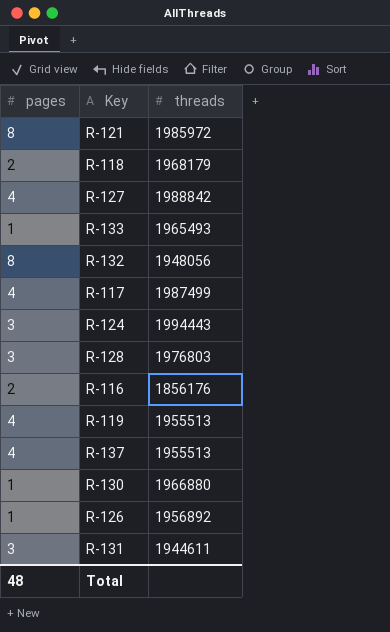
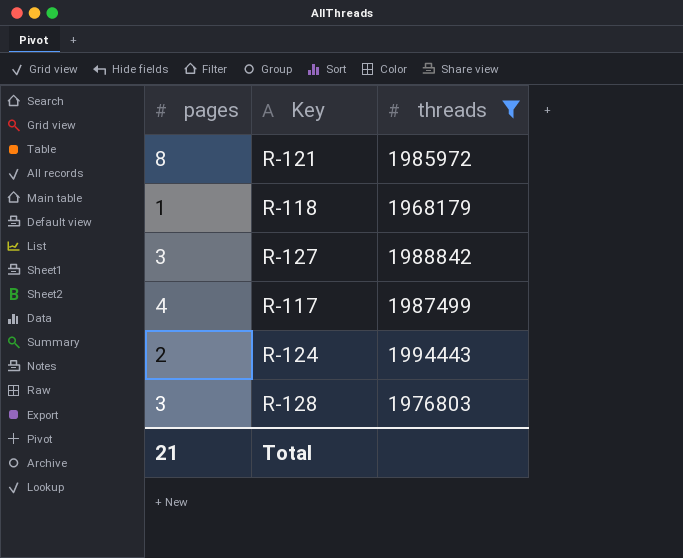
filter: none -> threads >= 1968179
R-118 | pages: 2 -> 1
R-127 | pages: 4 -> 3
R-124 | pages: 3 -> 2
Total | pages: 48 -> 21

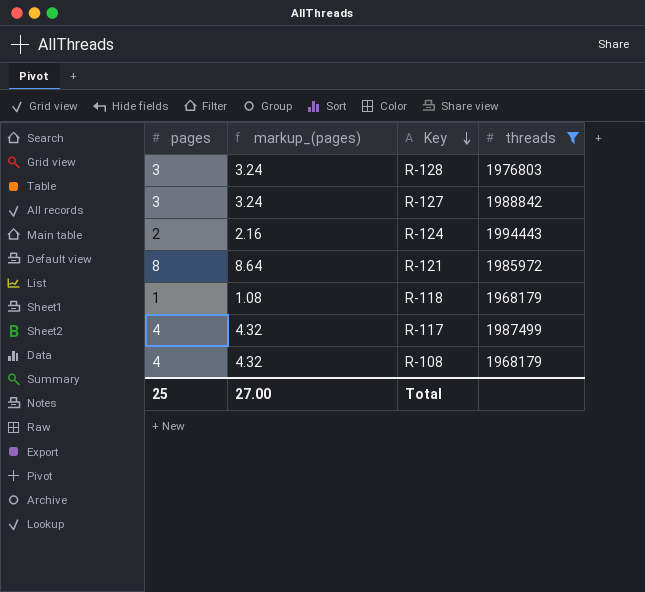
row order: none -> Key descending
column markup_(pages) | formula: none -> [pages] * 1.08
row R-108: none -> 4 | 4.32 | 1968179
Total | pages: 21 -> 25

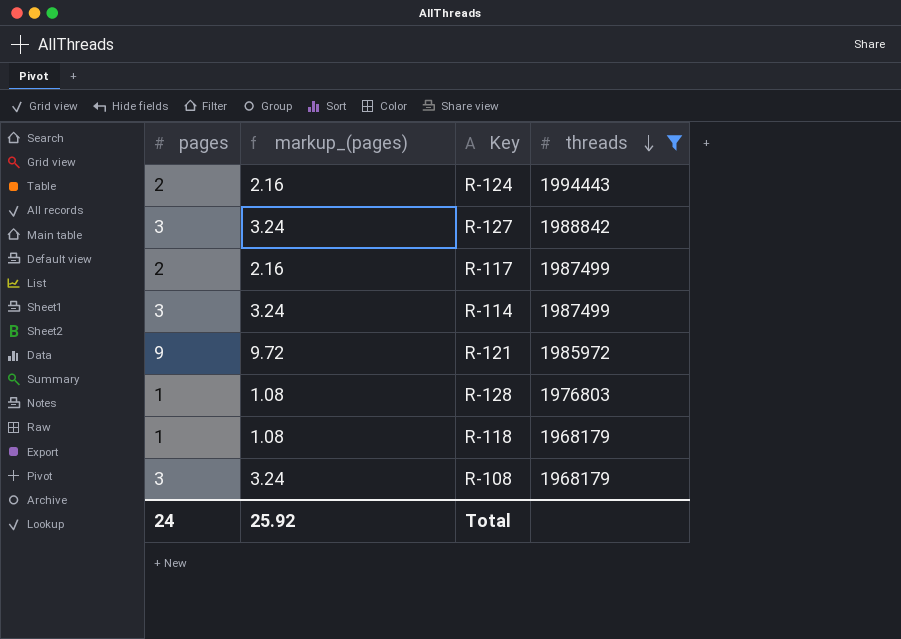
row order: Key descending -> threads descending
R-117 | pages: 4 -> 2
R-117 | markup_(pages): 4.32 -> 2.16
row R-114: none -> 3 | 3.24 | 1987499
R-121 | pages: 8 -> 9
R-121 | markup_(pages): 8.64 -> 9.72
R-128 | pages: 3 -> 1
R-128 | markup_(pages): 3.24 -> 1.08
R-108 | pages: 4 -> 3
R-108 | markup_(pages): 4.32 -> 3.24
Total | pages: 25 -> 24
Total | markup_(pages): 27.00 -> 25.92

